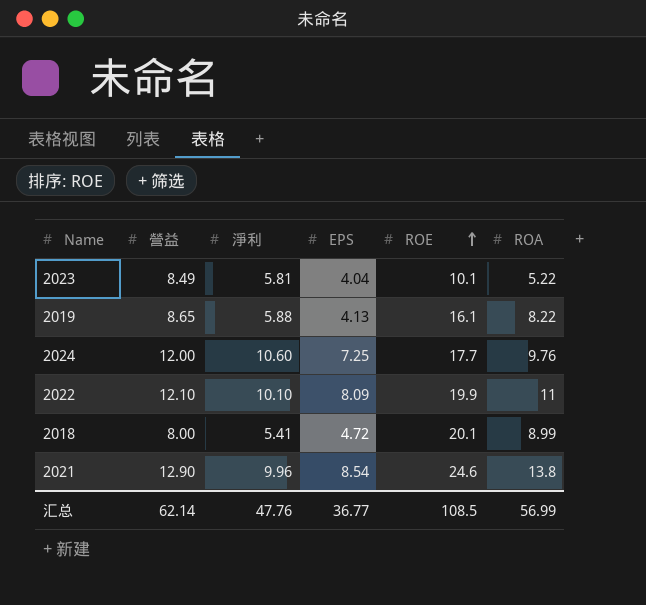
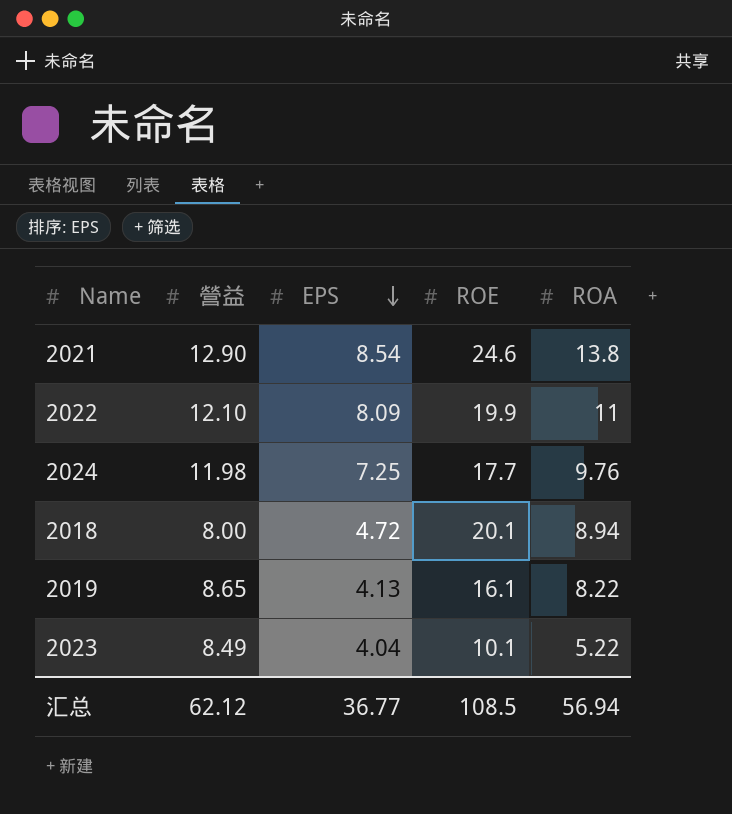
row order: ROE ascending -> EPS descending
column 淨利 | position: 3 -> none
2024 | 營益: 12.00 -> 11.98
2018 | ROA: 8.99 -> 8.94
汇总 | 營益: 62.14 -> 62.12
汇总 | ROA: 56.99 -> 56.94

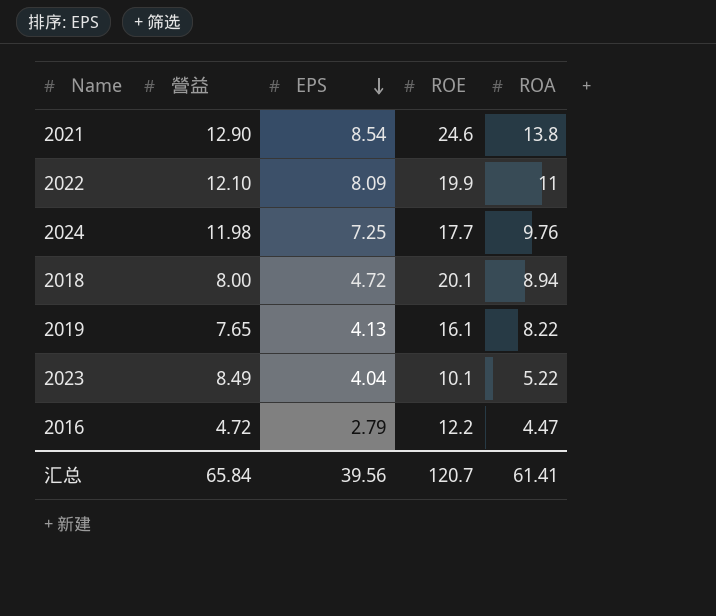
2019 | 營益: 8.65 -> 7.65
row 2016: none -> 4.72 | 2.79 | 12.2 | 4.47
汇总 | 營益: 62.12 -> 65.84
汇总 | EPS: 36.77 -> 39.56
汇总 | ROE: 108.5 -> 120.7
汇总 | ROA: 56.94 -> 61.41

